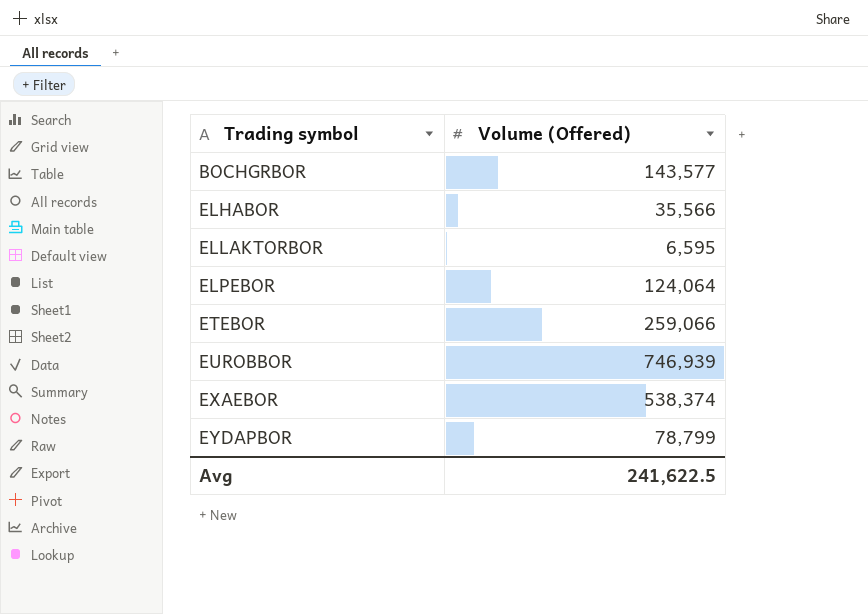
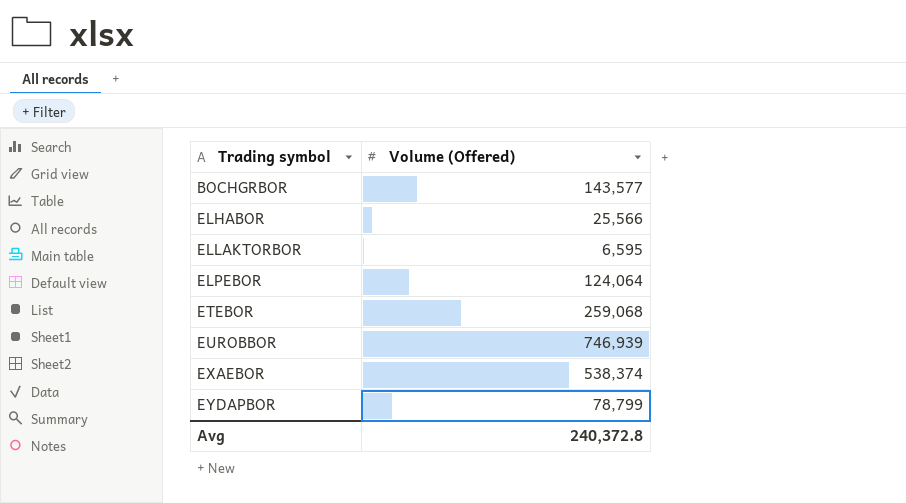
ELHABOR | Volume (Offered): 35,566 -> 25,566
ETEBOR | Volume (Offered): 259,066 -> 259,068
Avg | Volume (Offered): 241,622.5 -> 240,372.8

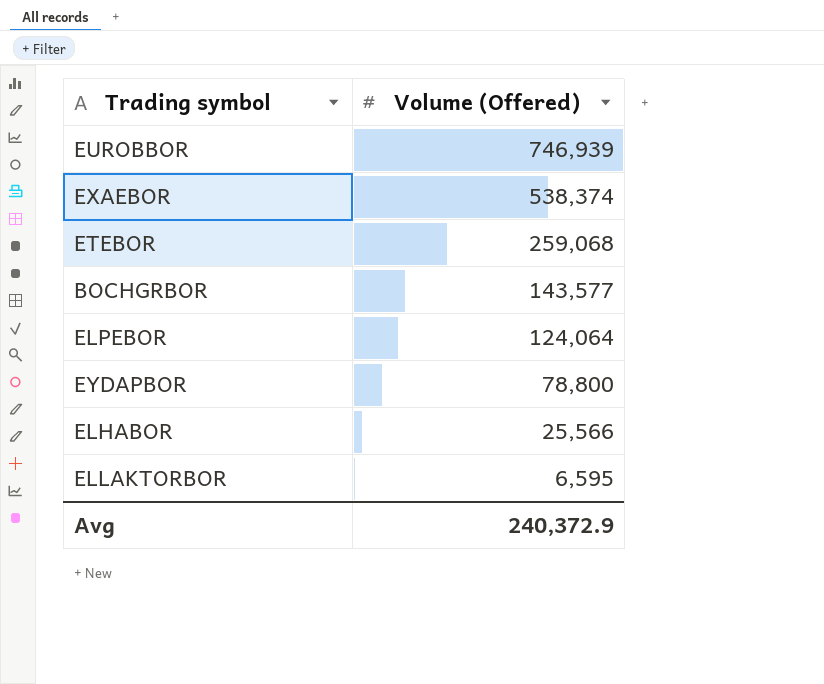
row order: Trading symbol ascending -> Volume (Offered) descending
EYDAPBOR | Volume (Offered): 78,799 -> 78,800
Avg | Volume (Offered): 240,372.8 -> 240,372.9

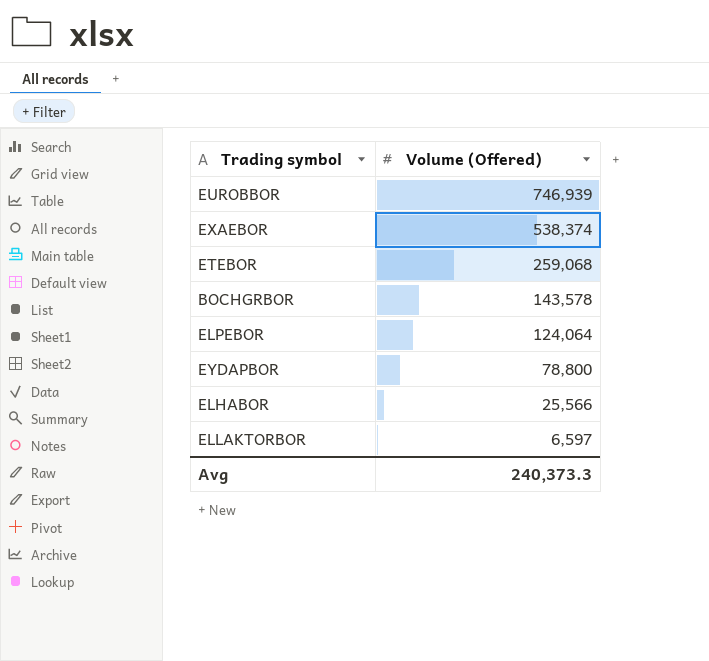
BOCHGRBOR | Volume (Offered): 143,577 -> 143,578
ELLAKTORBOR | Volume (Offered): 6,595 -> 6,597
Avg | Volume (Offered): 240,372.9 -> 240,373.3

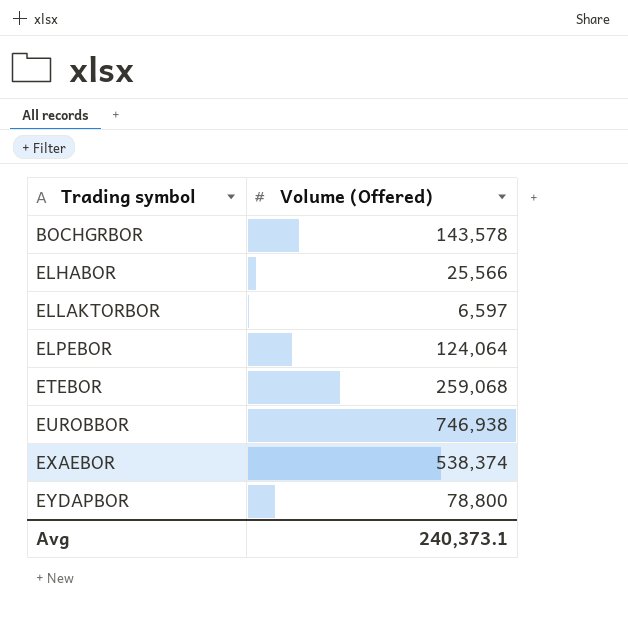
row order: Volume (Offered) descending -> Trading symbol ascending
EUROBBOR | Volume (Offered): 746,939 -> 746,938
Avg | Volume (Offered): 240,373.3 -> 240,373.1

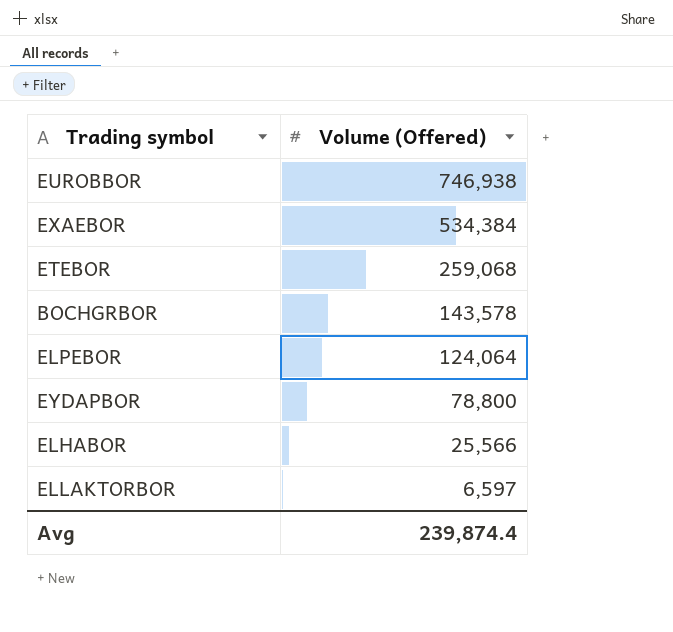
row order: Trading symbol ascending -> Volume (Offered) descending
EXAEBOR | Volume (Offered): 538,374 -> 534,384
Avg | Volume (Offered): 240,373.1 -> 239,874.4

